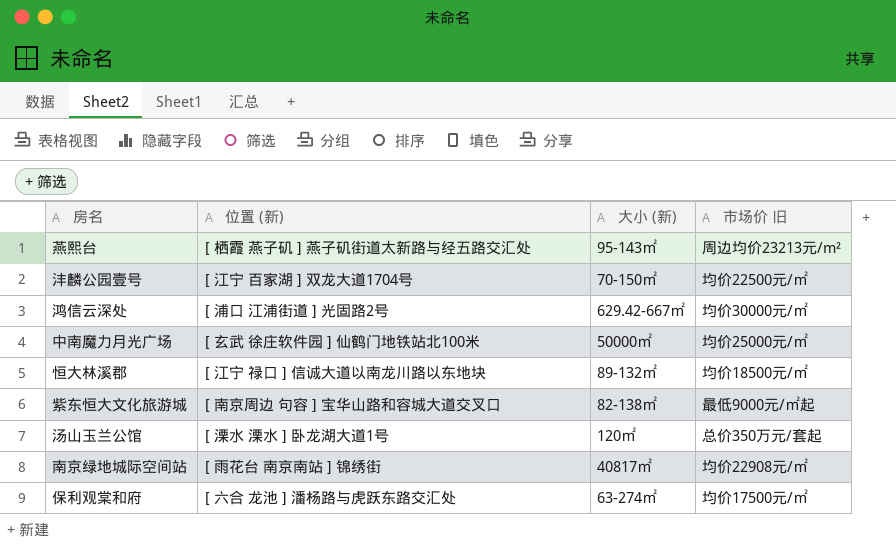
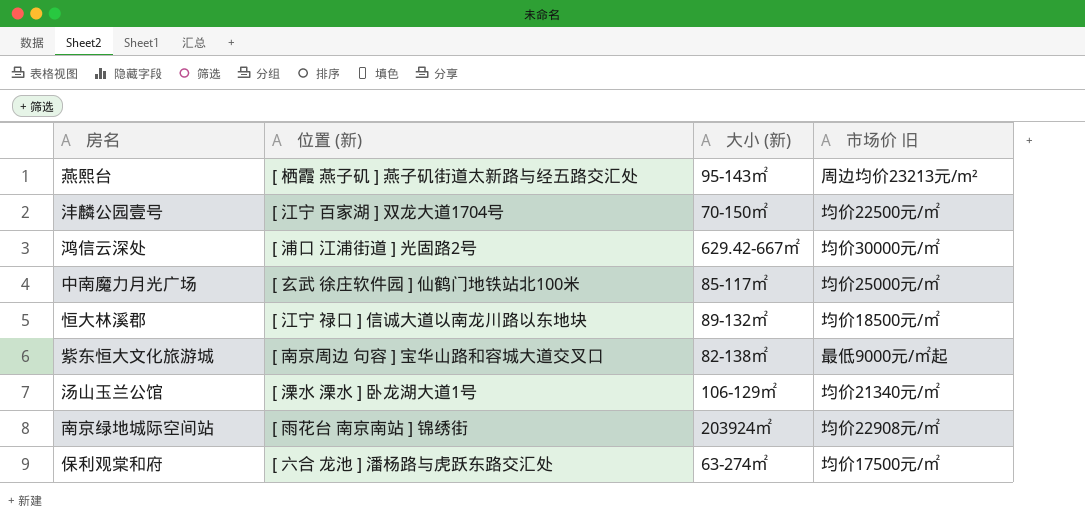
中南魔力月光广场 | 大小 (新): 50000㎡ -> 85-117㎡
汤山玉兰公馆 | 大小 (新): 120㎡ -> 106-129㎡
汤山玉兰公馆 | 市场价 旧: 总价350万元/套起 -> 均价21340元/㎡
南京绿地城际空间站 | 大小 (新): 40817㎡ -> 203924㎡

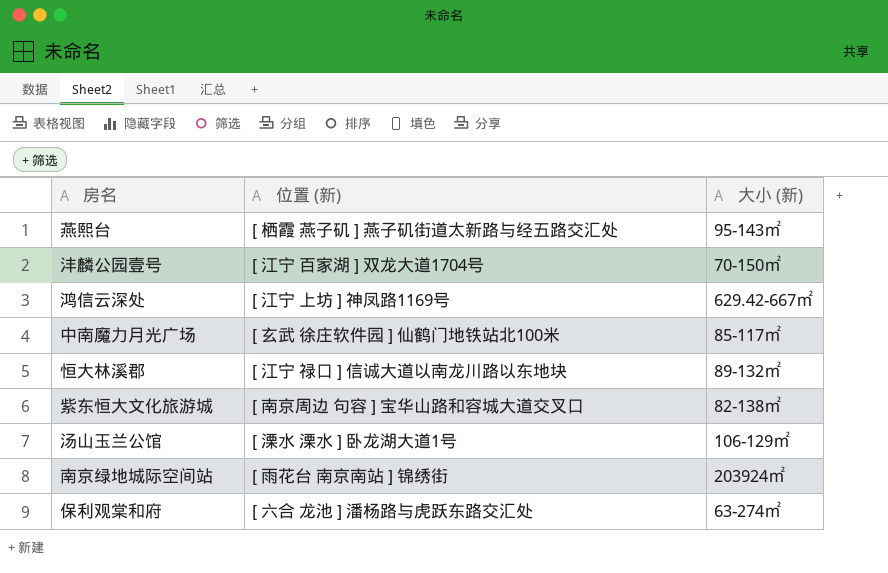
column 市场价 旧 | position: 4 -> none
鸿信云深处 | 位置 (新): [ 浦口 江浦街道 ] 光固路2号 -> [ 江宁 上坊 ] 神凤路1169号

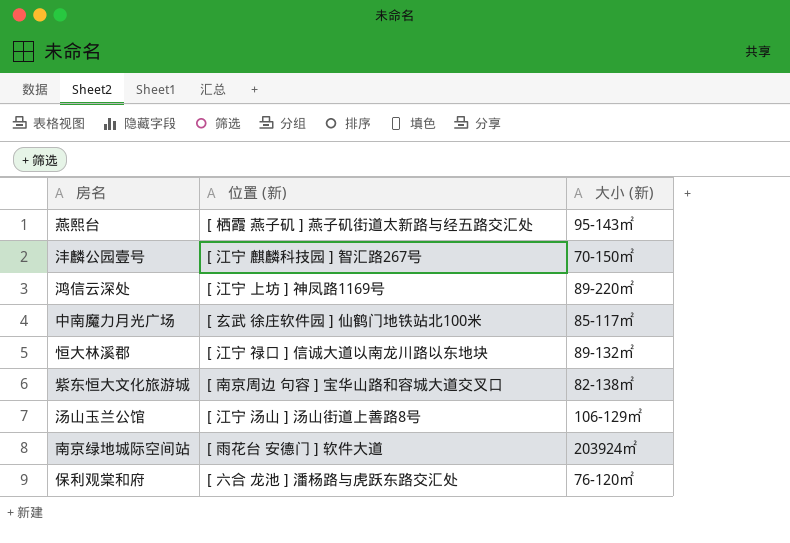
沣麟公园壹号 | 位置 (新): [ 江宁 百家湖 ] 双龙大道1704号 -> [ 江宁 麒麟科技园 ] 智汇路267号
鸿信云深处 | 大小 (新): 629.42-667㎡ -> 89-220㎡
汤山玉兰公馆 | 位置 (新): [ 溧水 溧水 ] 卧龙湖大道1号 -> [ 江宁 汤山 ] 汤山街道上善路8号
南京绿地城际空间站 | 位置 (新): [ 雨花台 南京南站 ] 锦绣街 -> [ 雨花台 安德门 ] 软件大道
保利观棠和府 | 大小 (新): 63-274㎡ -> 76-120㎡

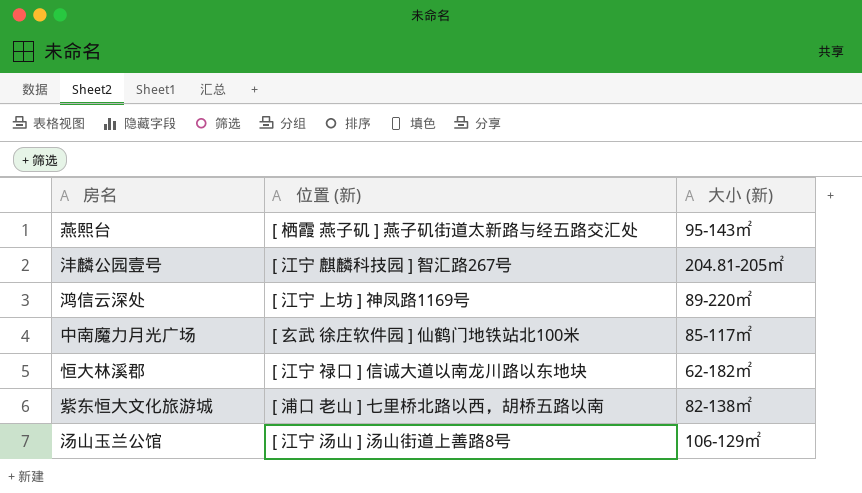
row 南京绿地城际空间站: [ 雨花台 安德门 ] 软件大道 | 203924㎡ -> none
row 保利观棠和府: [ 六合 龙池 ] 潘杨路与虎跃东路交汇处 | 76-120㎡ -> none
沣麟公园壹号 | 大小 (新): 70-150㎡ -> 204.81-205㎡
恒大林溪郡 | 大小 (新): 89-132㎡ -> 62-182㎡
紫东恒大文化旅游城 | 位置 (新): [ 南京周边 句容 ] 宝华山路和容城大道交叉口 -> [ 浦口 老山 ] 七里桥北路以西，胡桥五路以南

